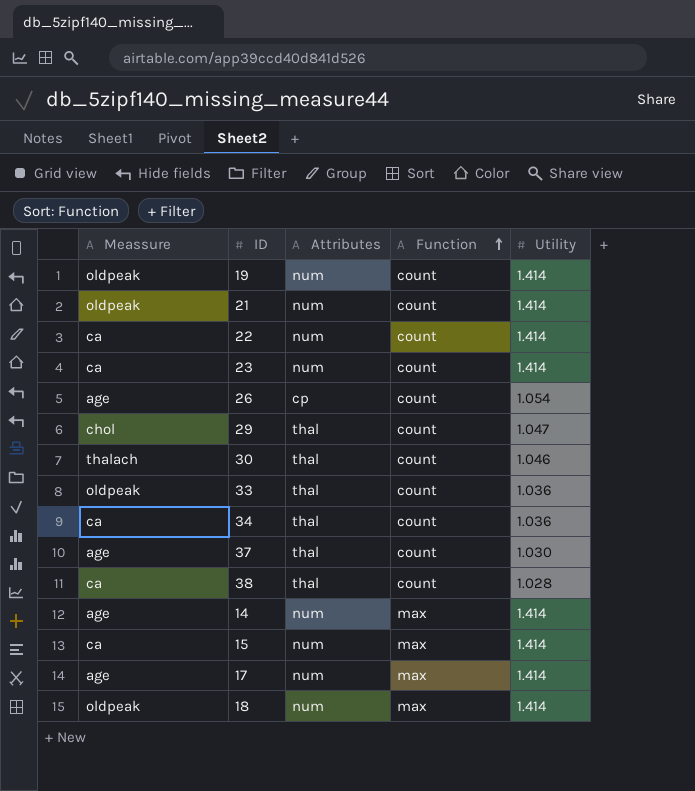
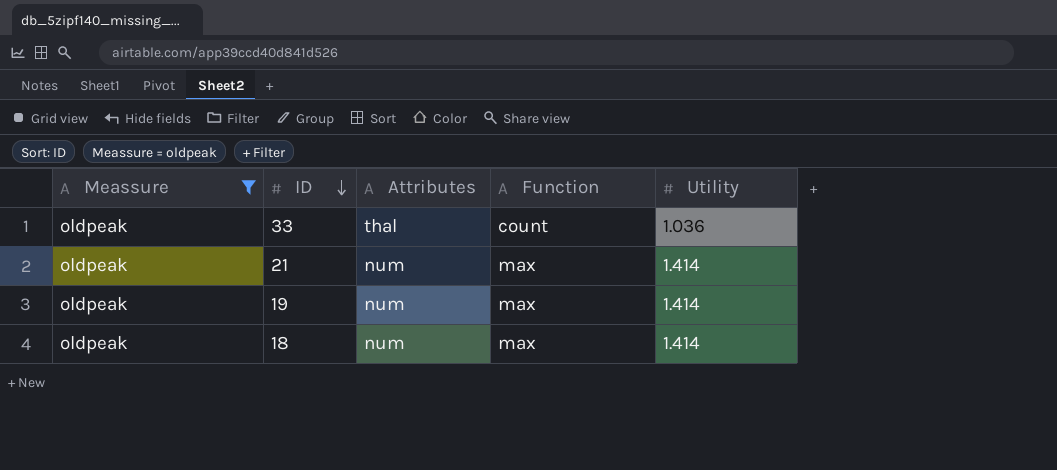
filter: none -> Meassure = oldpeak
row order: Function ascending -> ID descending
21 | Function: count -> max
19 | Function: count -> max

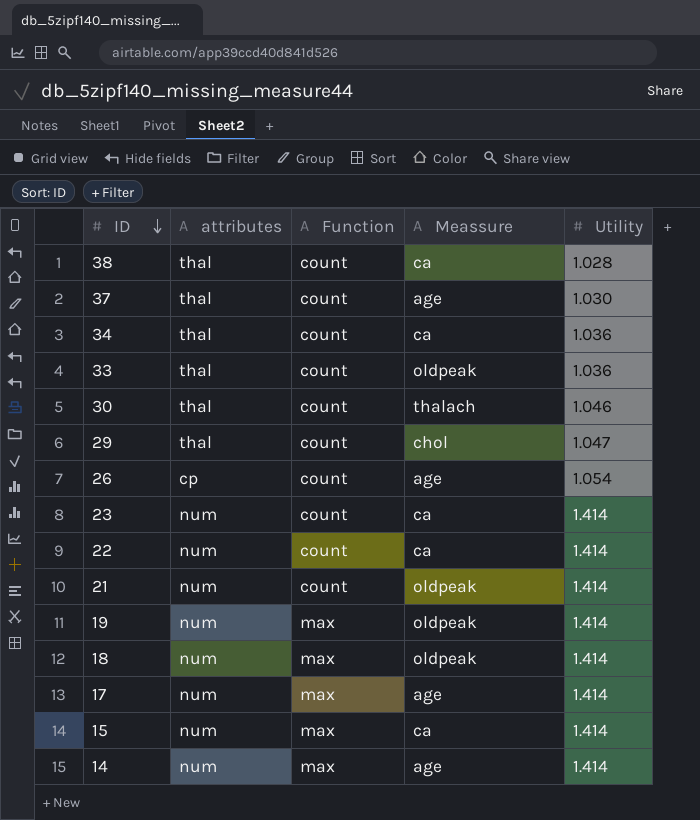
filter: Meassure = oldpeak -> none
column name: Attributes -> attributes
column Meassure | position: 1 -> 4
21 | Function: max -> count

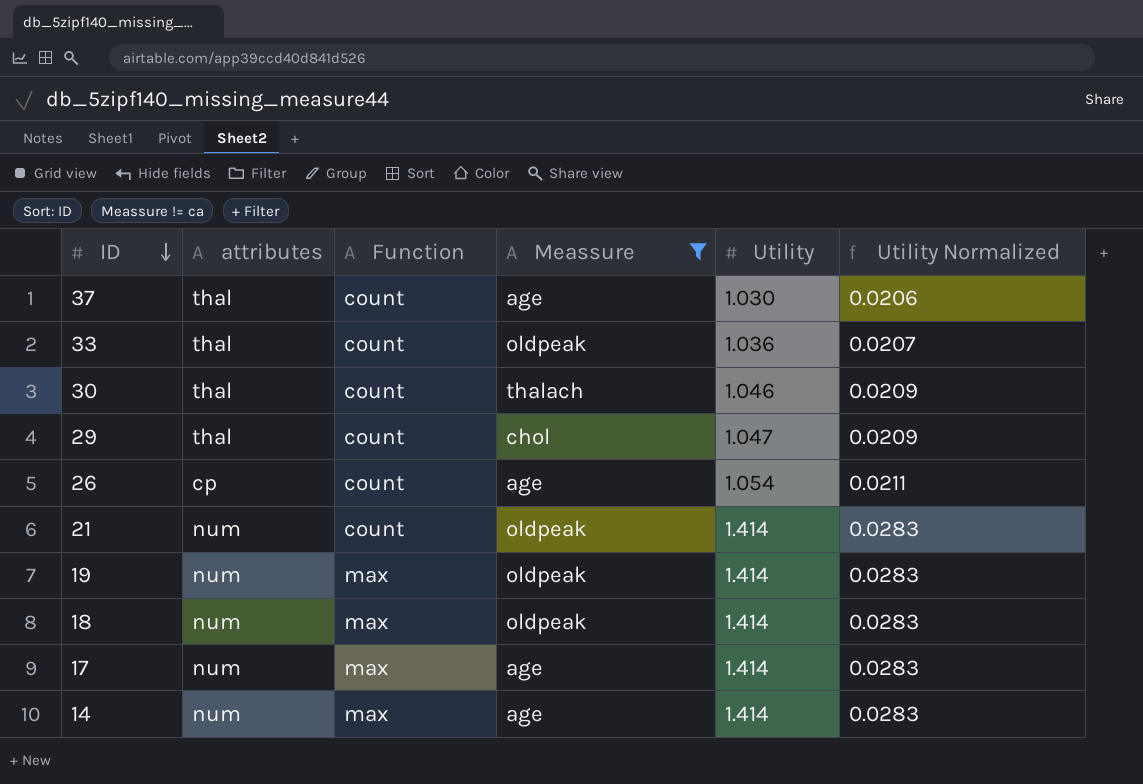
filter: none -> Meassure != ca
column Utility Normalized | formula: none -> [Utility] * 0.02

